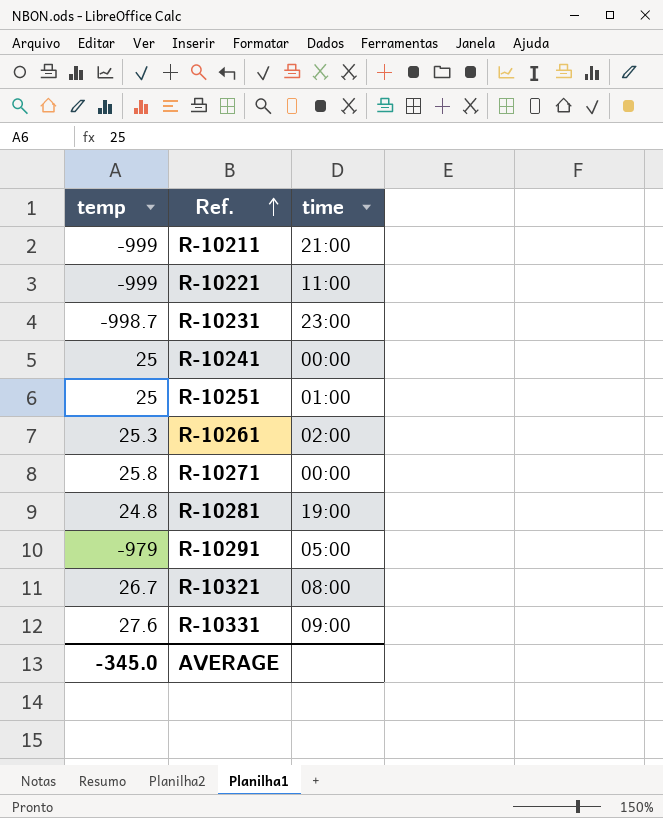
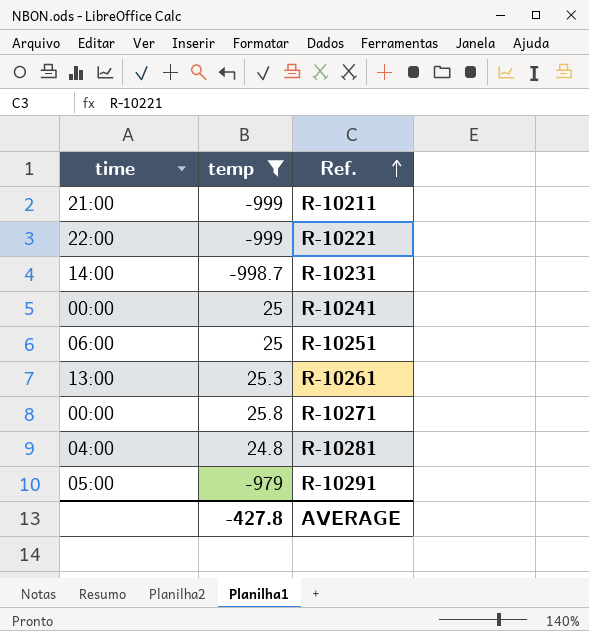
filter: none -> temp <= 25.8
column time | position: 3 -> 1
R-10221 | time: 11:00 -> 22:00
R-10231 | time: 23:00 -> 14:00
R-10251 | time: 01:00 -> 06:00
R-10261 | time: 02:00 -> 13:00
R-10281 | time: 19:00 -> 04:00
AVERAGE | temp: -345.0 -> -427.8

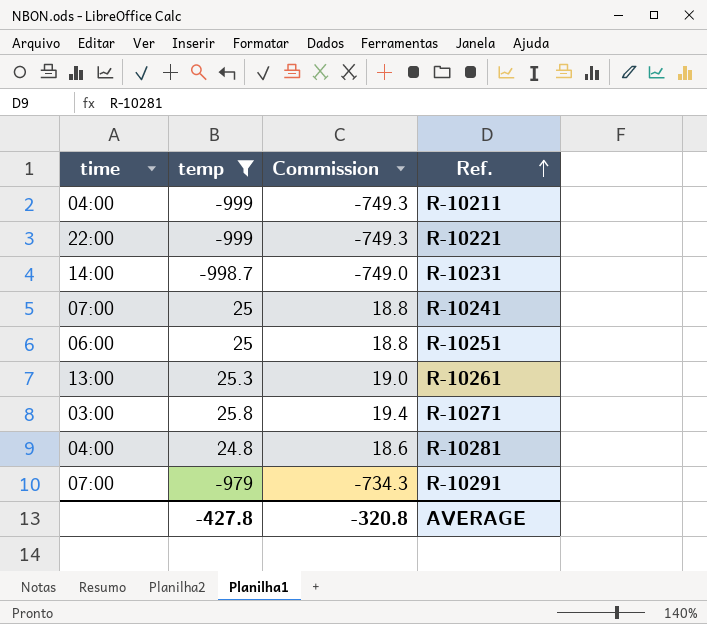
column Commission | formula: none -> [temp] * 0.75
R-10211 | time: 21:00 -> 04:00
R-10241 | time: 00:00 -> 07:00
R-10271 | time: 00:00 -> 03:00
R-10291 | time: 05:00 -> 07:00

